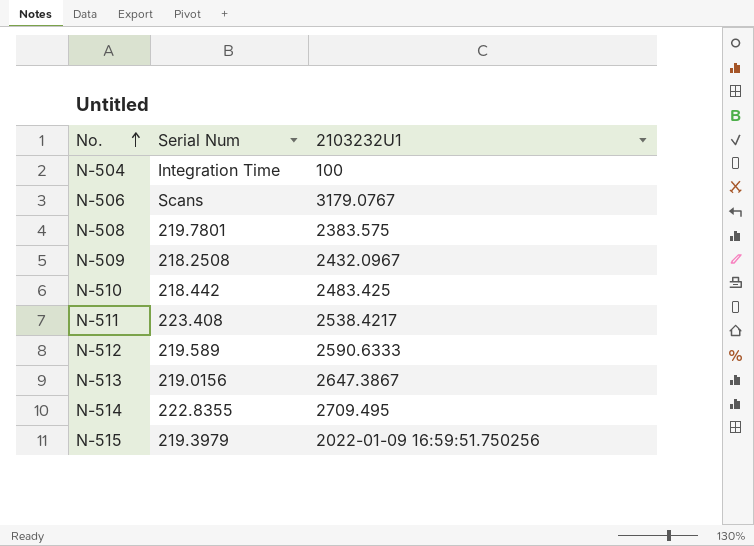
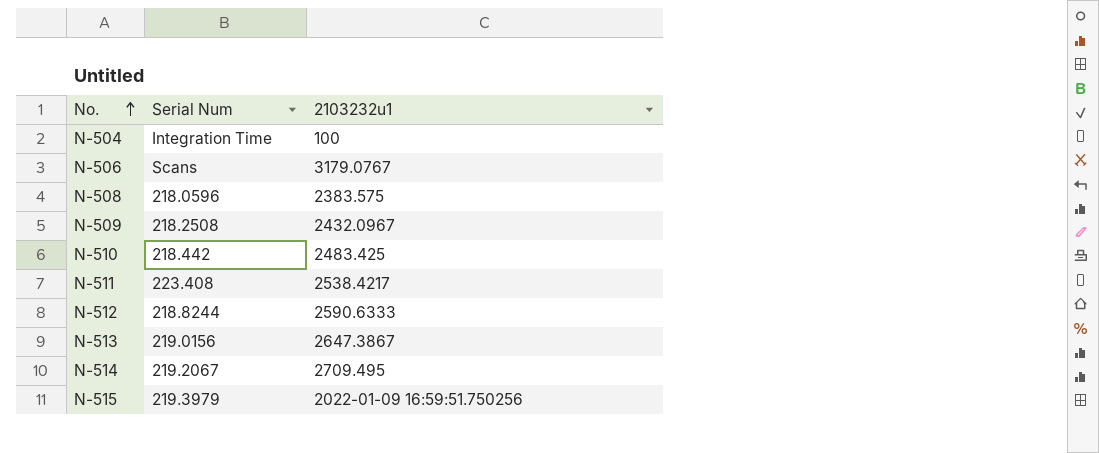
column name: 2103232U1 -> 2103232u1
N-508 | Serial Num: 219.7801 -> 218.0596
N-512 | Serial Num: 219.589 -> 218.8244
N-514 | Serial Num: 222.8355 -> 219.2067

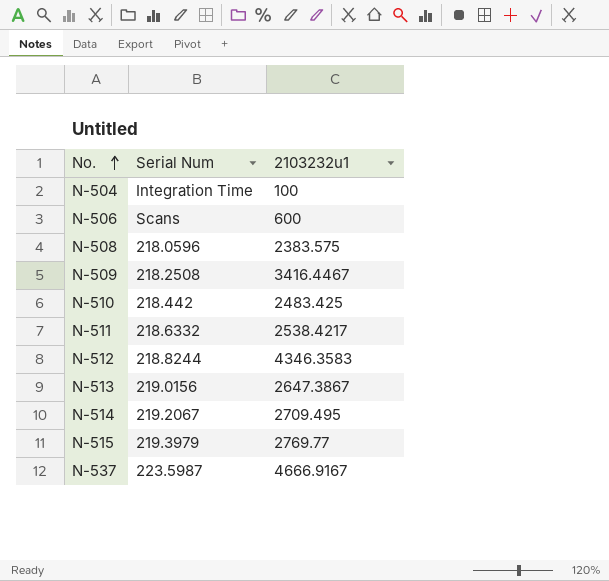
N-506 | 2103232u1: 3179.0767 -> 600
N-509 | 2103232u1: 2432.0967 -> 3416.4467
N-511 | Serial Num: 223.408 -> 218.6332
N-512 | 2103232u1: 2590.6333 -> 4346.3583
N-515 | 2103232u1: 2022-01-09 16:59:51.750256 -> 2769.77
row N-537: none -> 223.5987 | 4666.9167

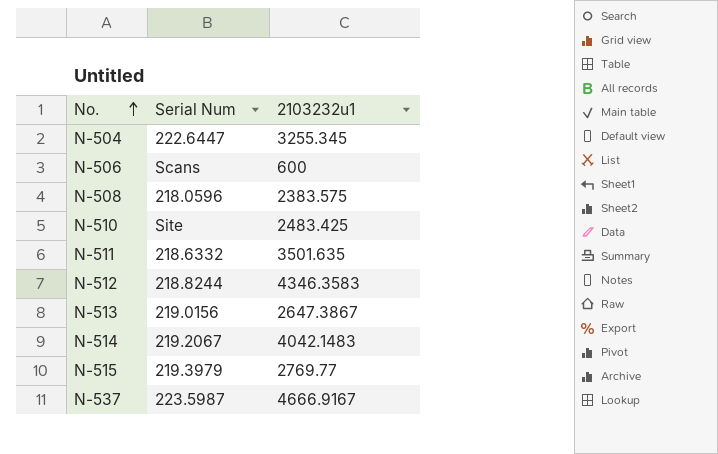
row N-509: 218.2508 | 3416.4467 -> none
N-504 | Serial Num: Integration Time -> 222.6447
N-504 | 2103232u1: 100 -> 3255.345
N-510 | Serial Num: 218.442 -> Site
N-511 | 2103232u1: 2538.4217 -> 3501.635
N-514 | 2103232u1: 2709.495 -> 4042.1483

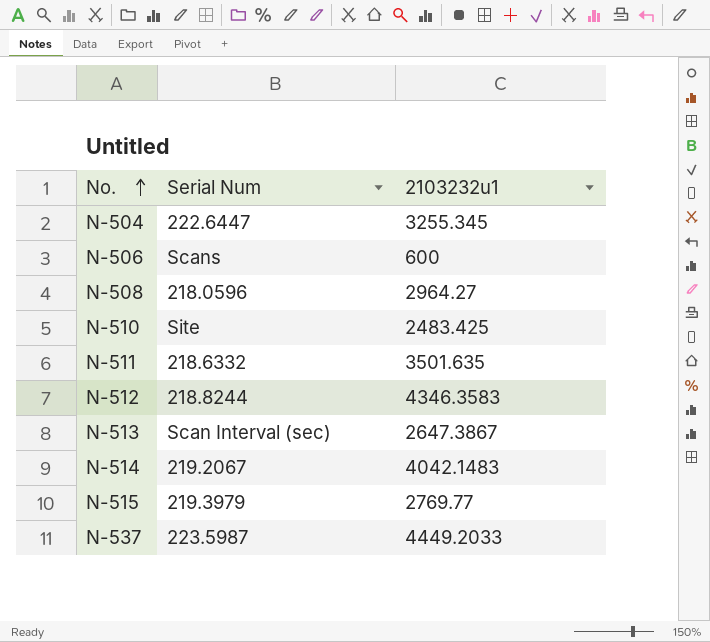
N-508 | 2103232u1: 2383.575 -> 2964.27
N-513 | Serial Num: 219.0156 -> Scan Interval (sec)
N-537 | 2103232u1: 4666.9167 -> 4449.2033

